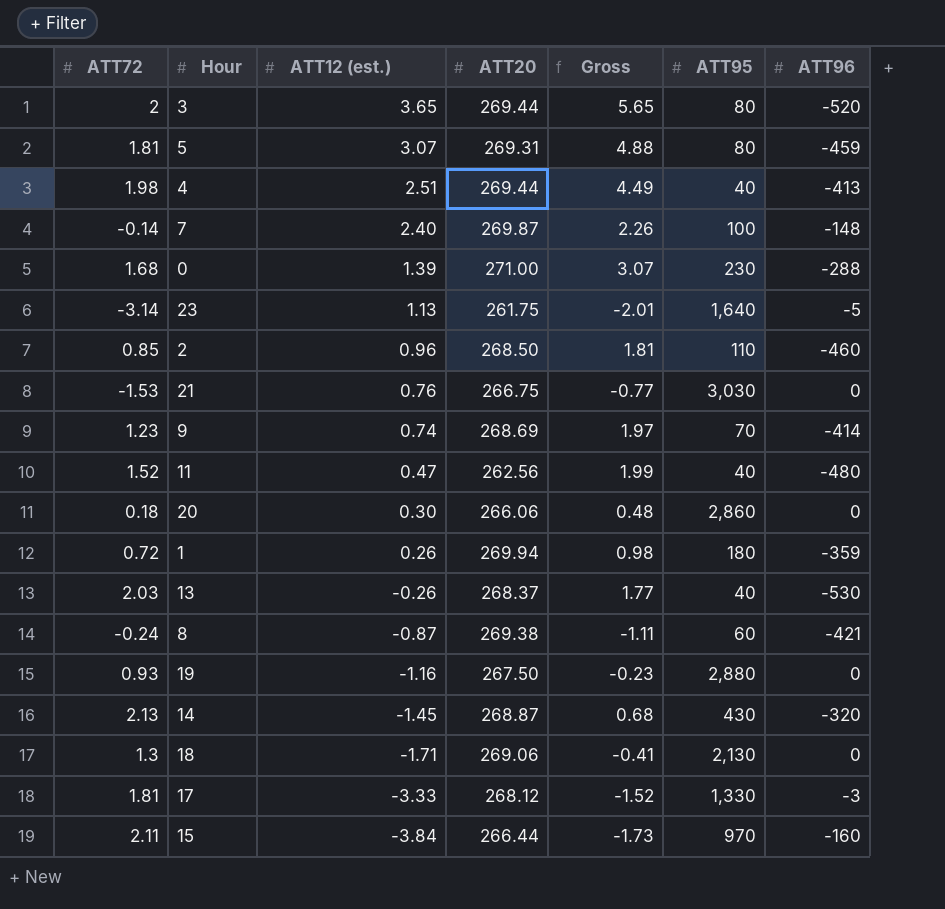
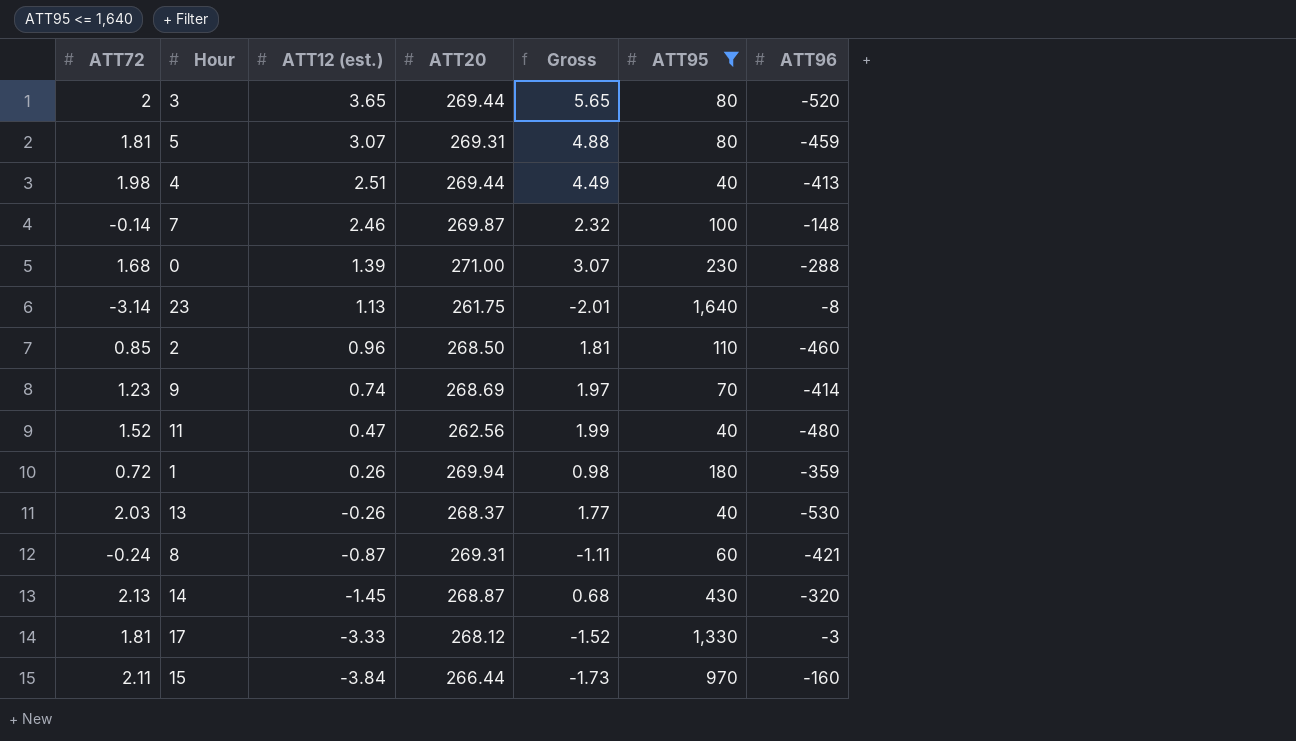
filter: none -> ATT95 <= 1,640
7 | ATT12 (est.): 2.40 -> 2.46
7 | Gross: 2.26 -> 2.32
23 | ATT96: -5 -> -8
8 | ATT20: 269.38 -> 269.31

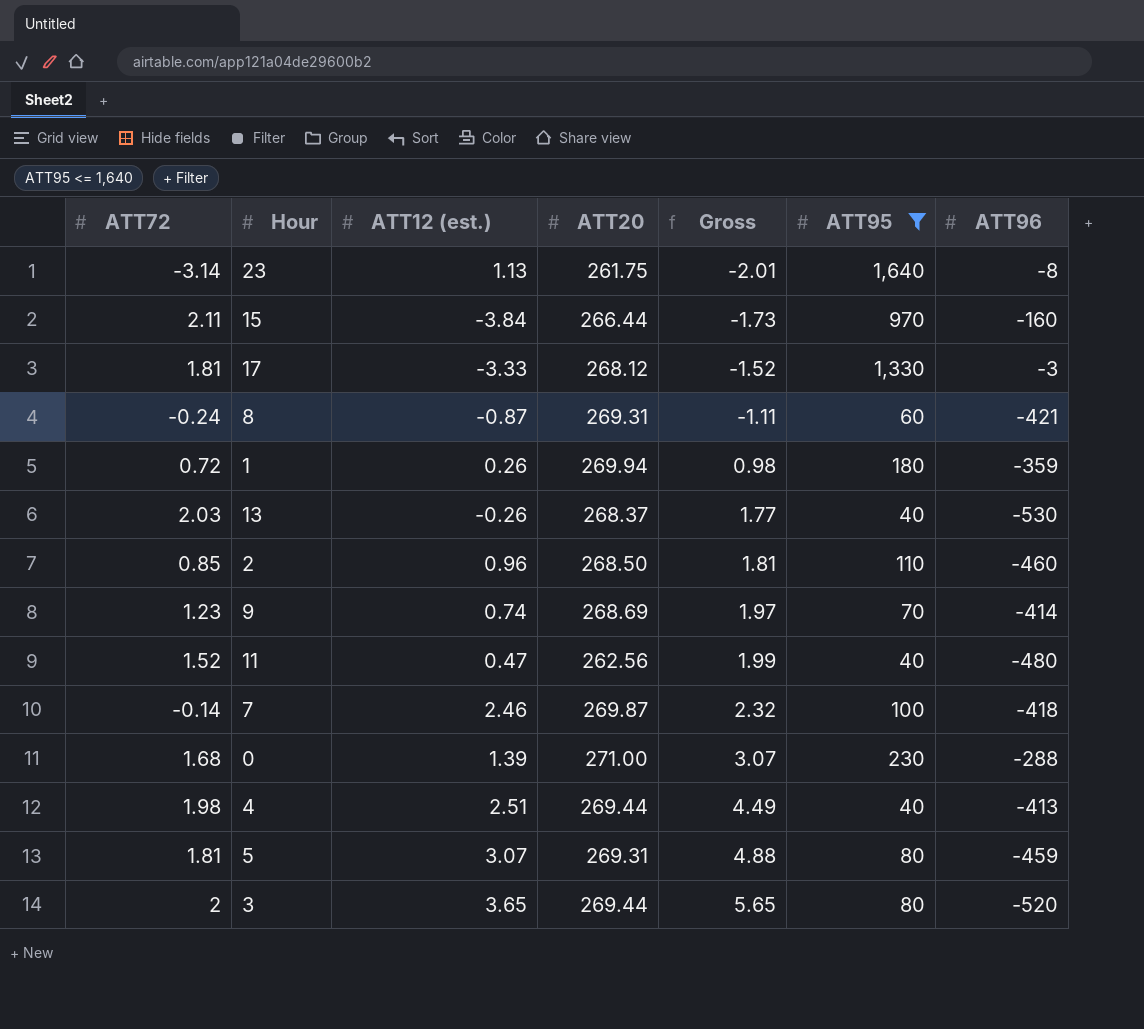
row order: ATT12 (est.) descending -> Gross ascending
row 14: 2.13 | -1.45 | 268.87 | 0.68 | 430 | -320 -> none
7 | ATT96: -148 -> -418

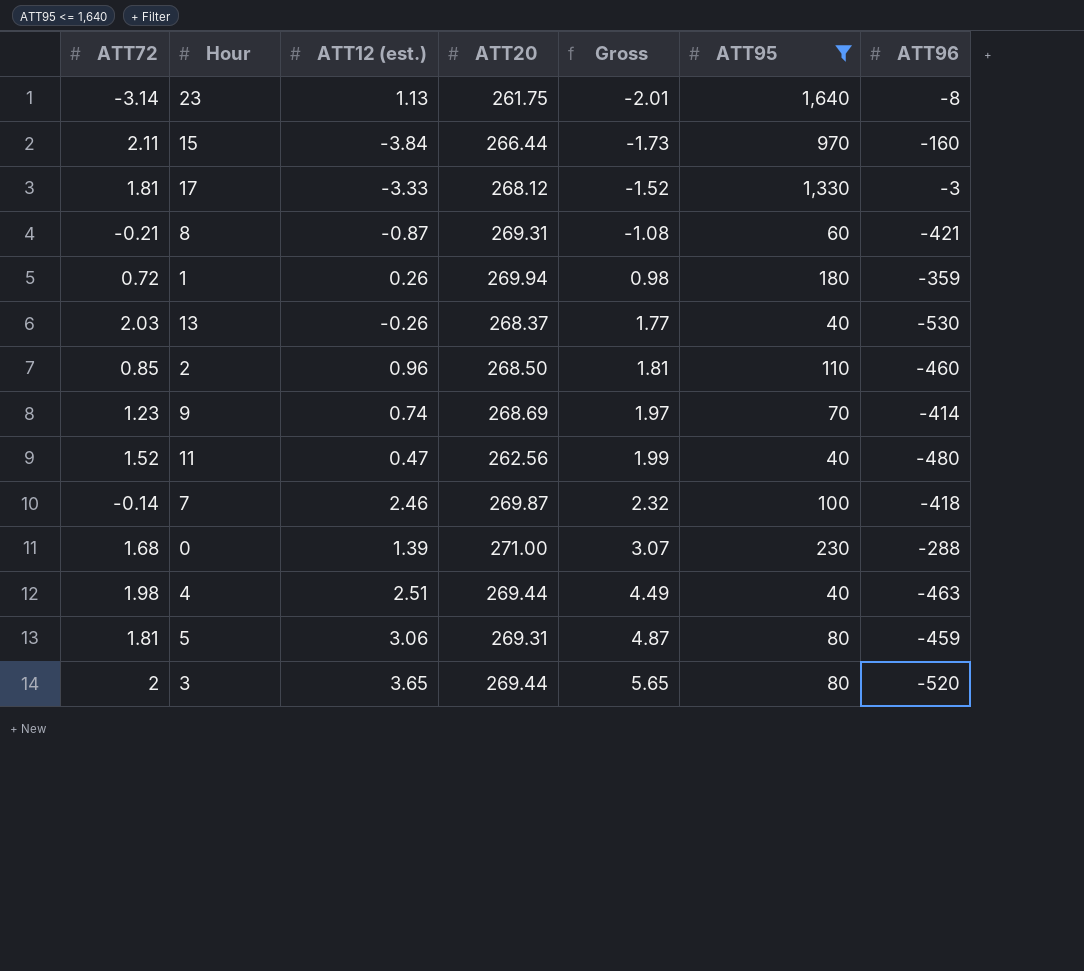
8 | ATT72: -0.24 -> -0.21
8 | Gross: -1.11 -> -1.08
4 | ATT96: -413 -> -463
5 | ATT12 (est.): 3.07 -> 3.06
5 | Gross: 4.88 -> 4.87

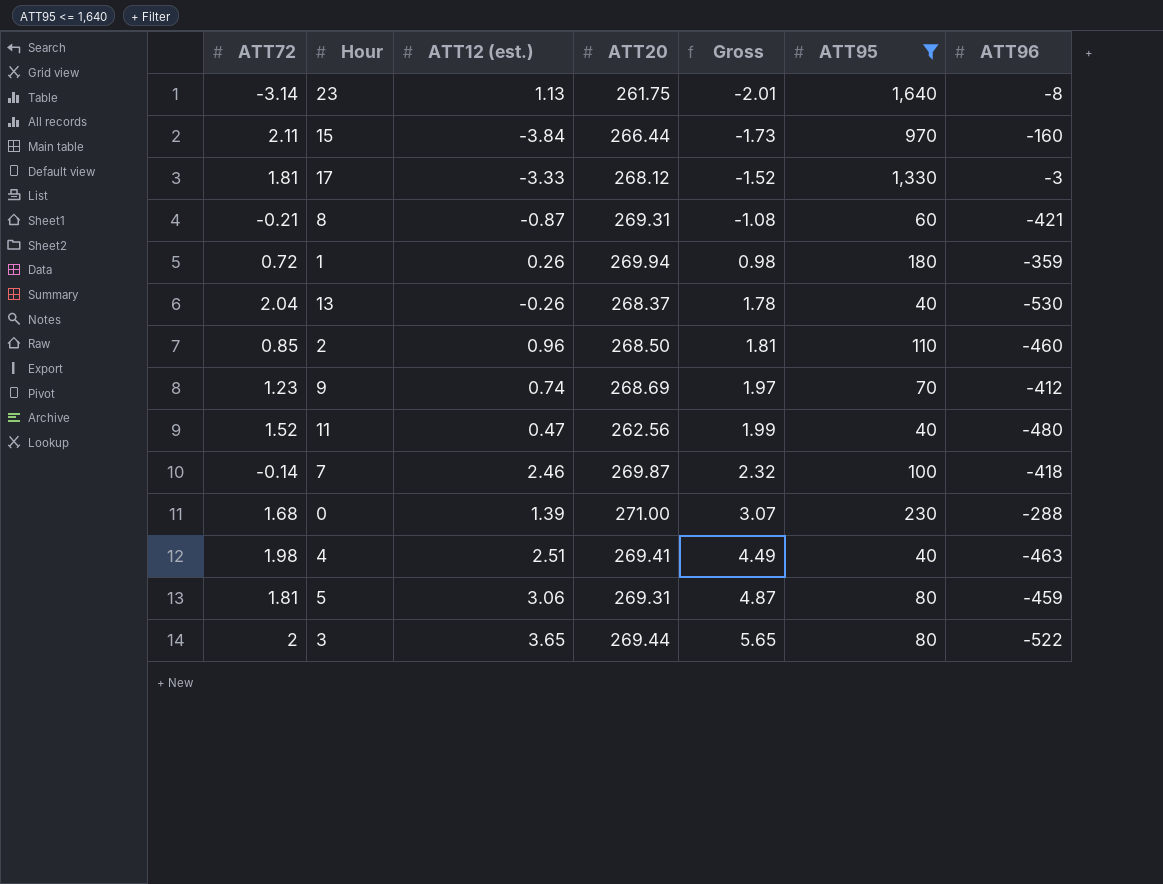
13 | ATT72: 2.03 -> 2.04
13 | Gross: 1.77 -> 1.78
9 | ATT96: -414 -> -412
4 | ATT20: 269.44 -> 269.41
3 | ATT96: -520 -> -522

